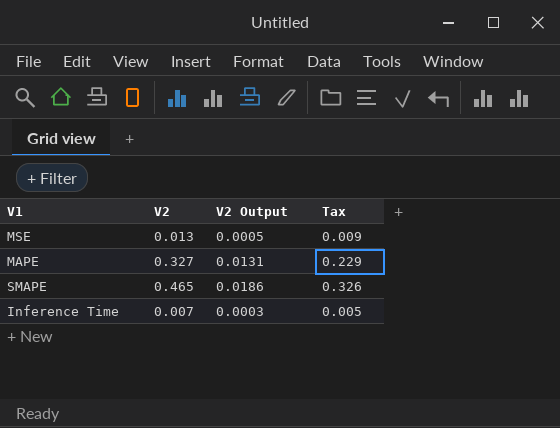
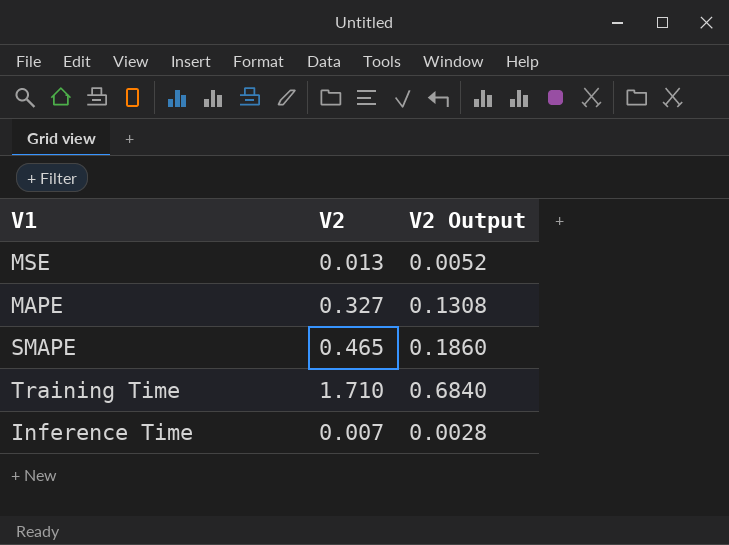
column Tax | formula: [V2] * 0.7 -> none
column V2 Output | formula: [V2] * 0.04 -> [V2] * 0.4
row Training Time: none -> 1.710 | 0.6840

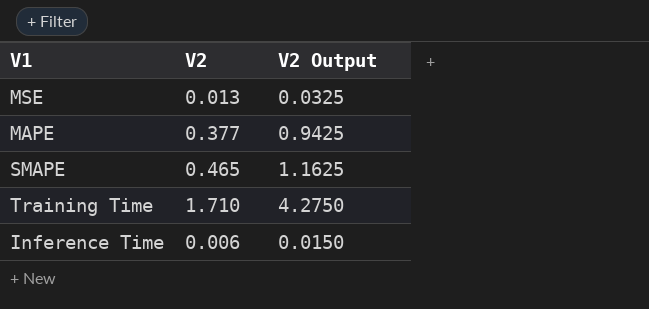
column V2 Output | formula: [V2] * 0.4 -> [V2] * 2.5
MAPE | V2: 0.327 -> 0.377
Inference Time | V2: 0.007 -> 0.006

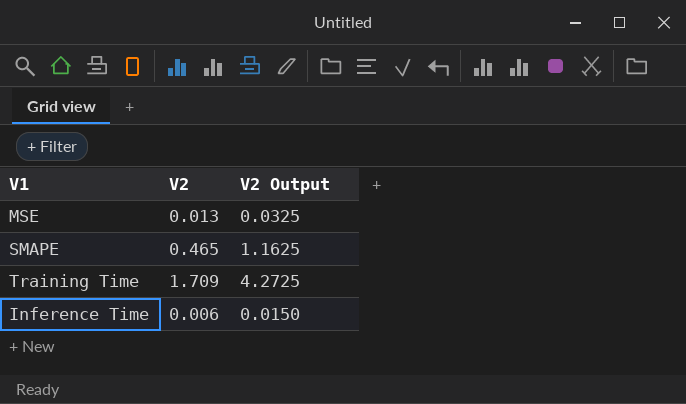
row MAPE: 0.377 | 0.9425 -> none
Training Time | V2: 1.710 -> 1.709
Training Time | V2 Output: 4.2750 -> 4.2725

